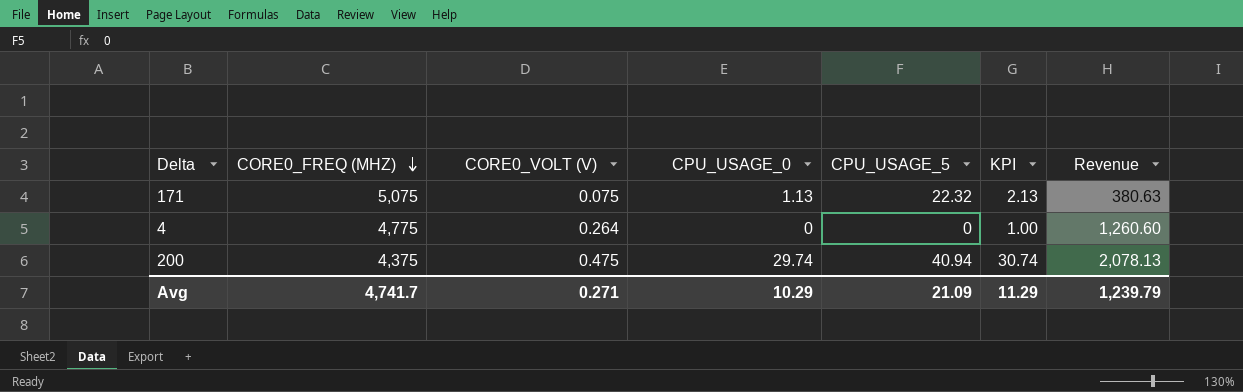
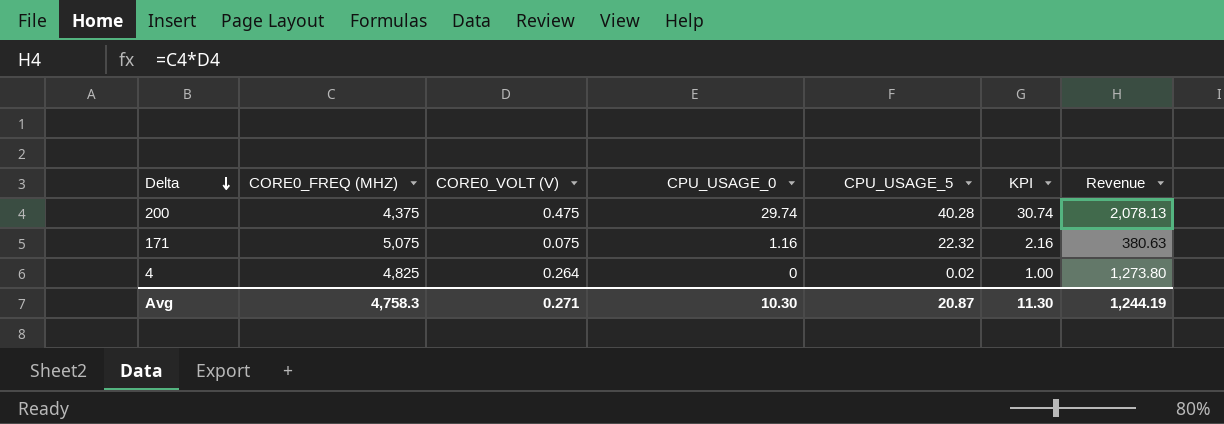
row order: CORE0_FREQ (MHZ) descending -> Delta descending
200 | CPU_USAGE_5: 40.94 -> 40.28
171 | CPU_USAGE_0: 1.13 -> 1.16
171 | KPI: 2.13 -> 2.16
4 | CORE0_FREQ (MHZ): 4,775 -> 4,825
4 | CPU_USAGE_5: 0 -> 0.02
4 | Revenue: 1,260.60 -> 1,273.80
Avg | CORE0_FREQ (MHZ): 4,741.7 -> 4,758.3
Avg | CPU_USAGE_0: 10.29 -> 10.30
Avg | CPU_USAGE_5: 21.09 -> 20.87
Avg | KPI: 11.29 -> 11.30
Avg | Revenue: 1,239.79 -> 1,244.19

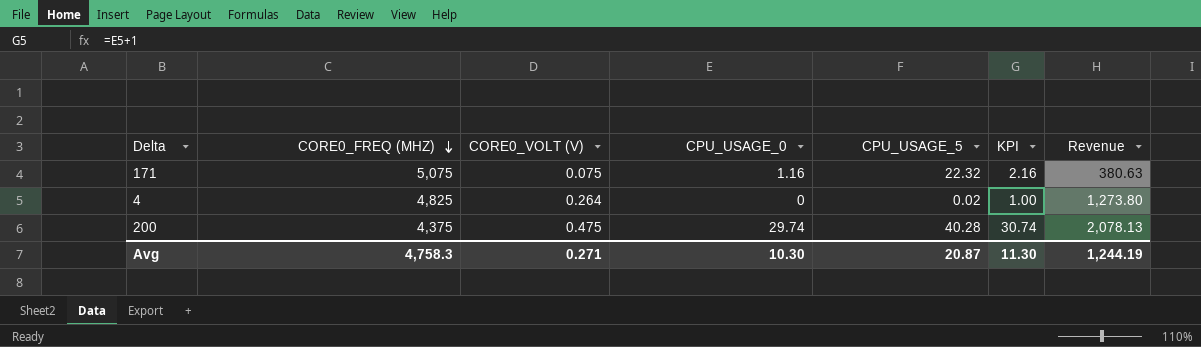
row order: Delta descending -> CORE0_FREQ (MHZ) descending

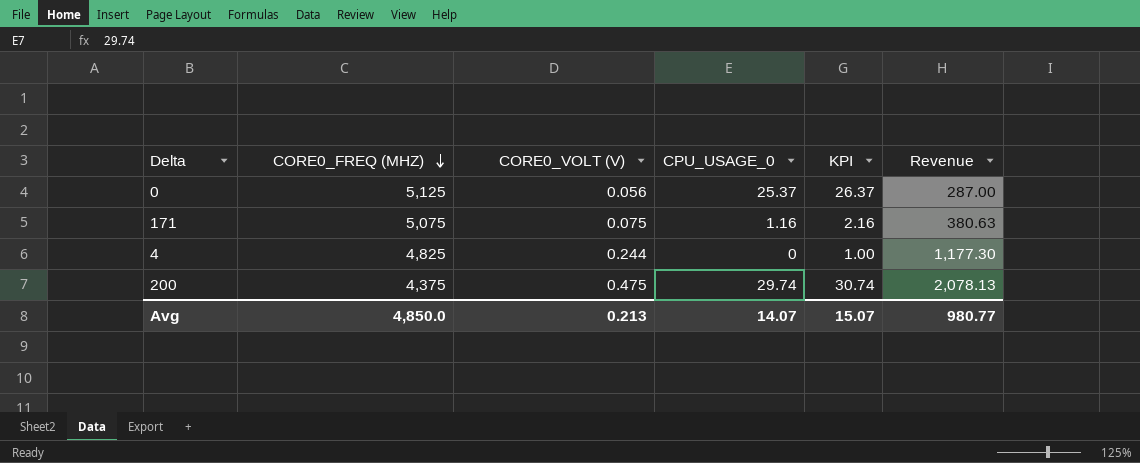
column CPU_USAGE_5 | position: 5 -> none
row 0: none -> 5,125 | 0.056 | 25.37 | 26.37 | 287.00
4 | CORE0_VOLT (V): 0.264 -> 0.244
4 | Revenue: 1,273.80 -> 1,177.30
Avg | CORE0_FREQ (MHZ): 4,758.3 -> 4,850.0
Avg | CORE0_VOLT (V): 0.271 -> 0.213
Avg | CPU_USAGE_0: 10.30 -> 14.07
Avg | KPI: 11.30 -> 15.07
Avg | Revenue: 1,244.19 -> 980.77

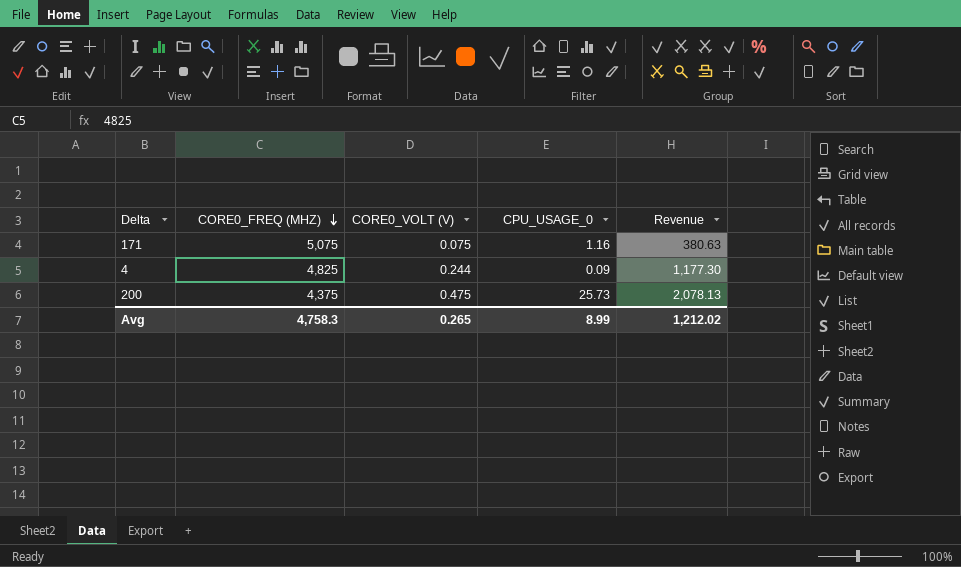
column KPI | formula: [CPU_USAGE_0] + 1 -> none
row 0: 5,125 | 0.056 | 25.37 | 26.37 | 287.00 -> none
4 | CPU_USAGE_0: 0 -> 0.09
200 | CPU_USAGE_0: 29.74 -> 25.73
Avg | CORE0_FREQ (MHZ): 4,850.0 -> 4,758.3
Avg | CORE0_VOLT (V): 0.213 -> 0.265
Avg | CPU_USAGE_0: 14.07 -> 8.99
Avg | Revenue: 980.77 -> 1,212.02

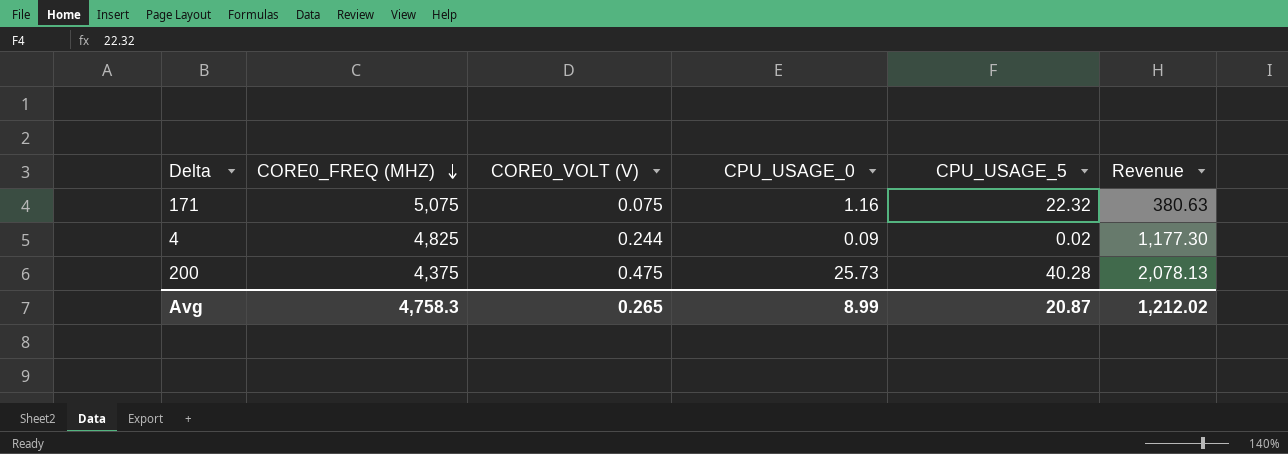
column CPU_USAGE_5 | position: none -> 5

